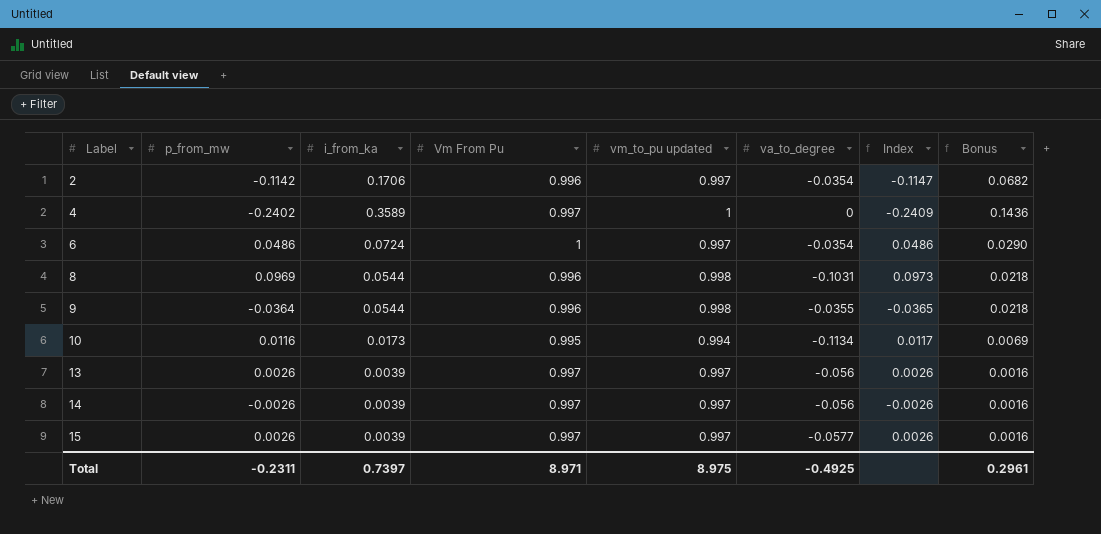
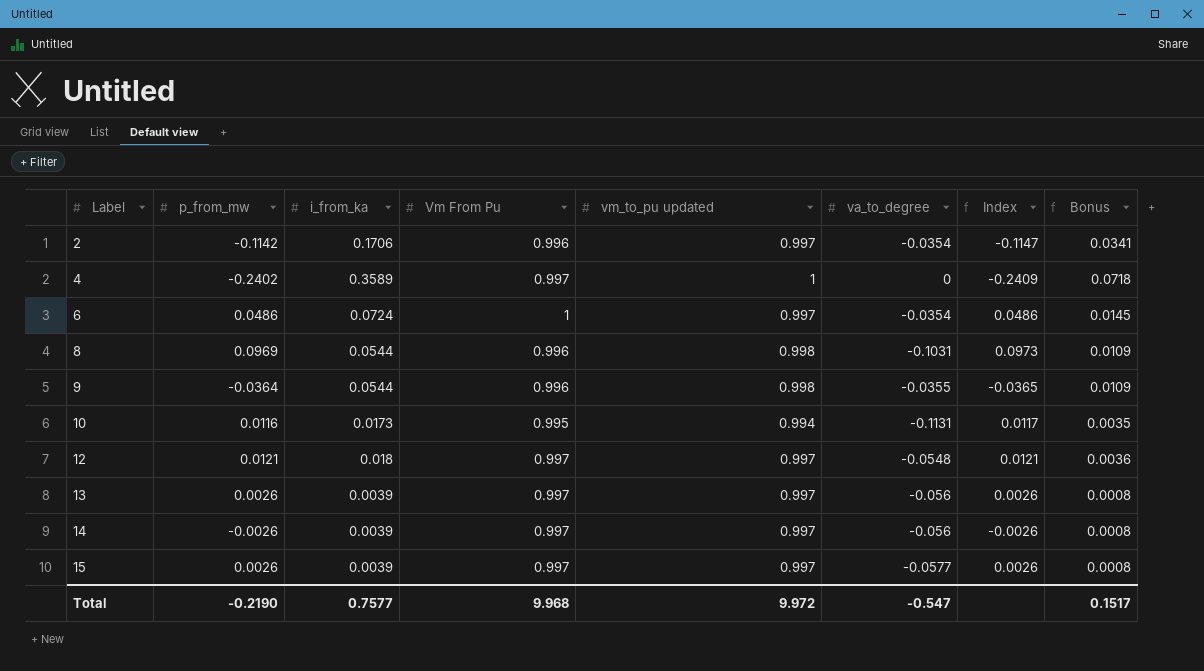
column Bonus | formula: [i_from_ka] * 0.4 -> [i_from_ka] * 0.2
10 | va_to_degree: -0.1134 -> -0.1131
row 12: none -> 0.0121 | 0.018 | 0.997 | 0.997 | -0.0548 | 0.0121 | 0.0036
Total | p_from_mw: -0.2311 -> -0.2190
Total | i_from_ka: 0.7397 -> 0.7577
Total | Vm From Pu: 8.971 -> 9.968
Total | vm_to_pu updated: 8.975 -> 9.972
Total | va_to_degree: -0.4925 -> -0.547
Total | Bonus: 0.2961 -> 0.1517

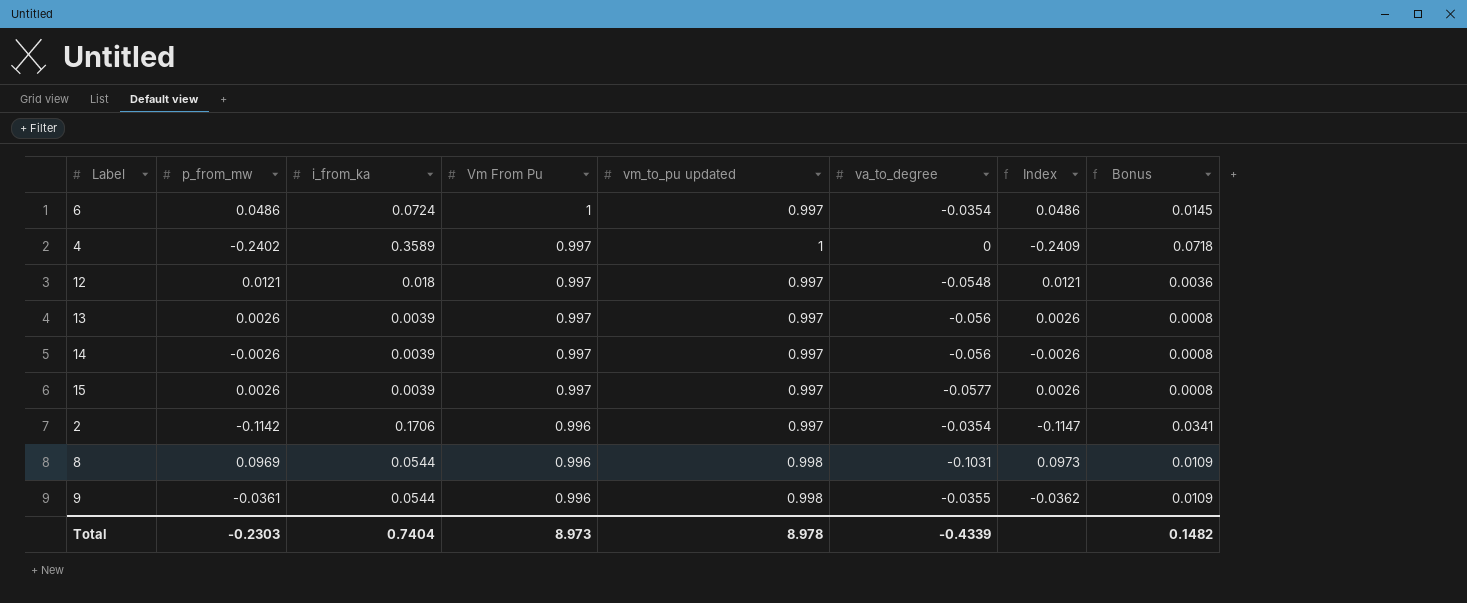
row order: Label ascending -> Vm From Pu descending
row 10: 0.0116 | 0.0173 | 0.995 | 0.994 | -0.1131 | 0.0117 | 0.0035 -> none
9 | p_from_mw: -0.0364 -> -0.0361
9 | Index: -0.0365 -> -0.0362
Total | p_from_mw: -0.2190 -> -0.2303
Total | i_from_ka: 0.7577 -> 0.7404
Total | Vm From Pu: 9.968 -> 8.973
Total | vm_to_pu updated: 9.972 -> 8.978
Total | va_to_degree: -0.547 -> -0.4339
Total | Bonus: 0.1517 -> 0.1482

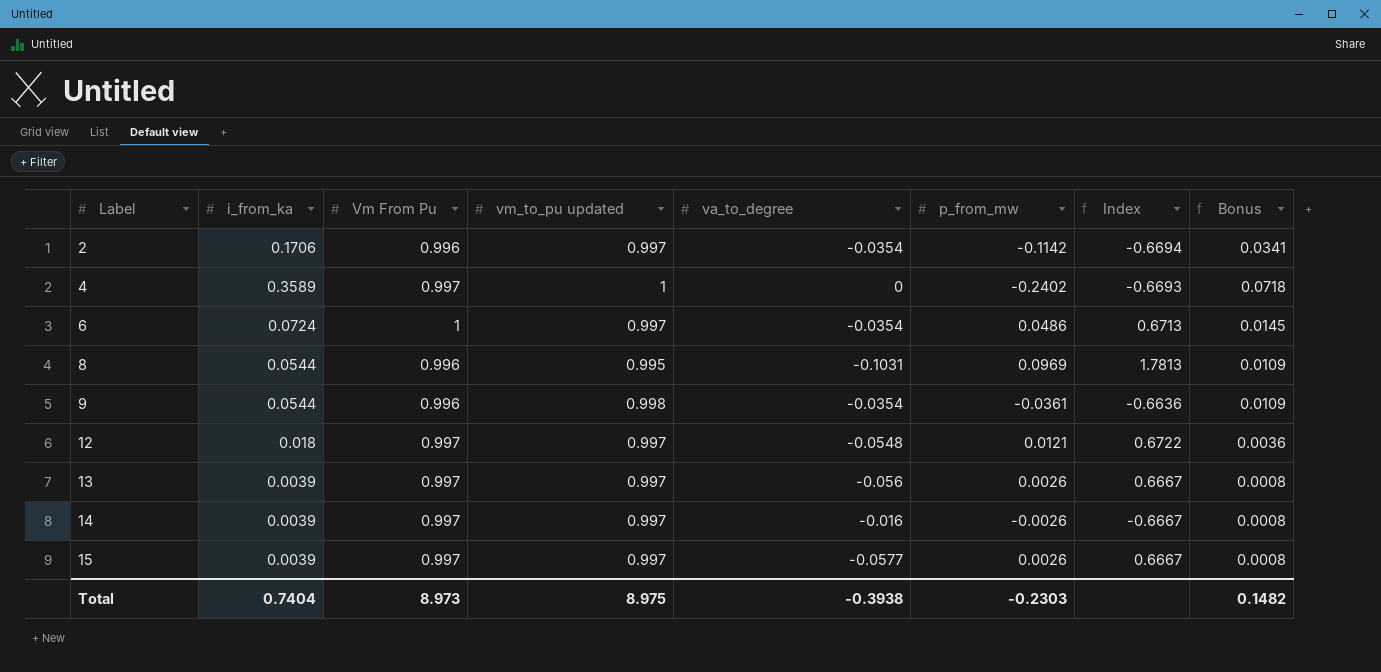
row order: Vm From Pu descending -> Label ascending
column p_from_mw | position: 2 -> 6
column Index | formula: [p_from_mw] / [Vm From Pu] -> [p_from_mw] / [i_from_ka]
8 | vm_to_pu updated: 0.998 -> 0.995
9 | va_to_degree: -0.0355 -> -0.0354
14 | va_to_degree: -0.056 -> -0.016
Total | vm_to_pu updated: 8.978 -> 8.975
Total | va_to_degree: -0.4339 -> -0.3938

